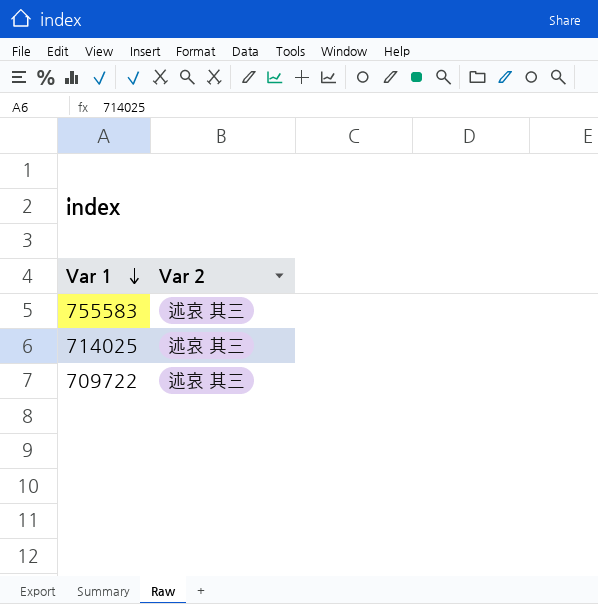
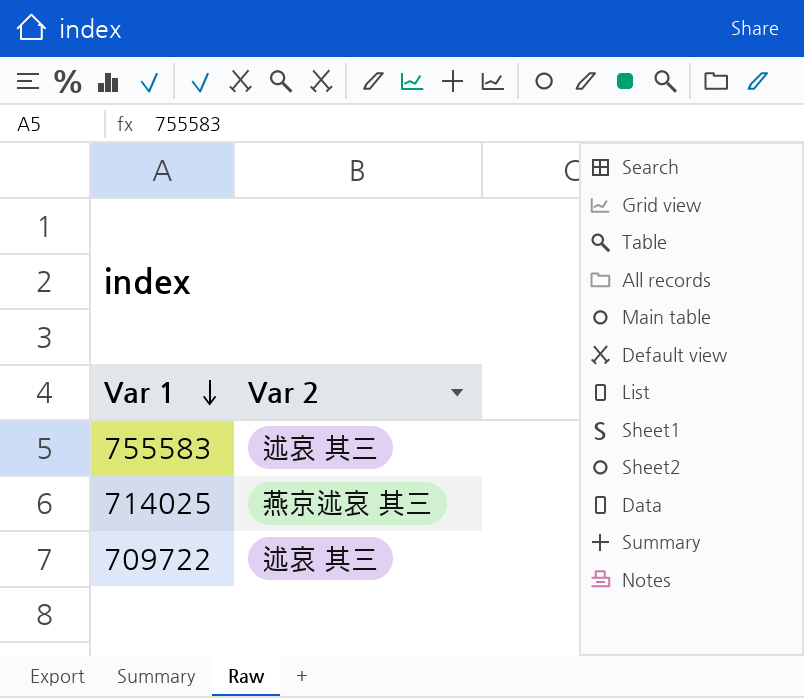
714025 | Var 2: 述哀 其三 -> 燕京述哀 其三

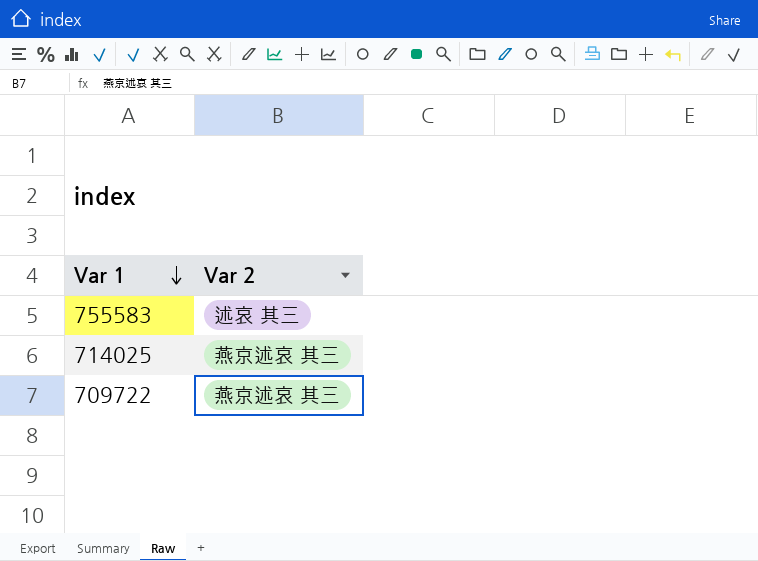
709722 | Var 2: 述哀 其三 -> 燕京述哀 其三

